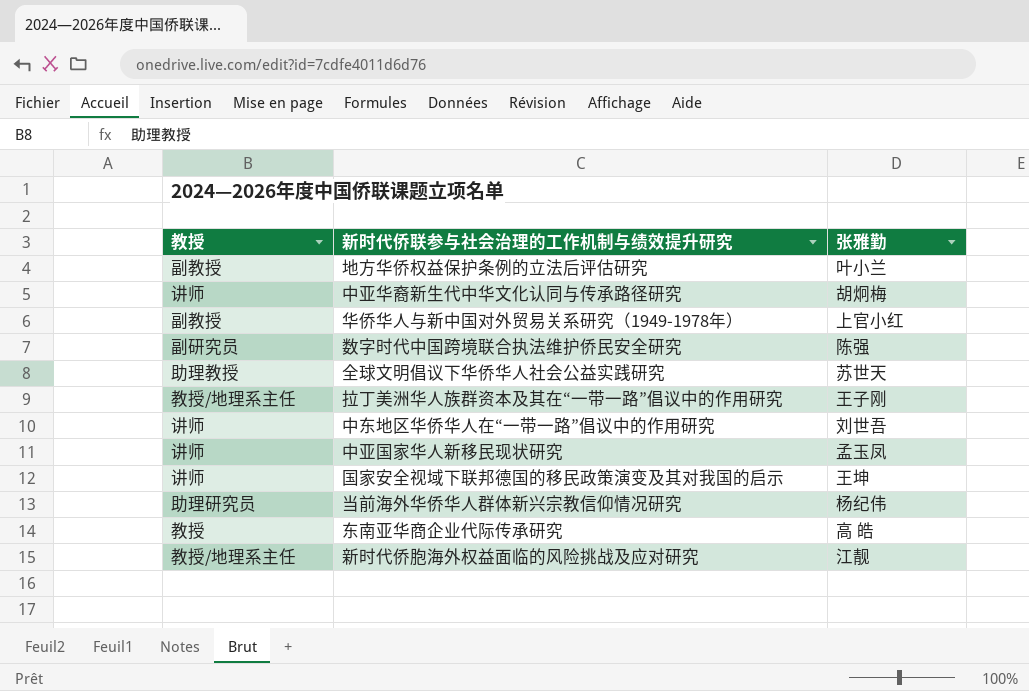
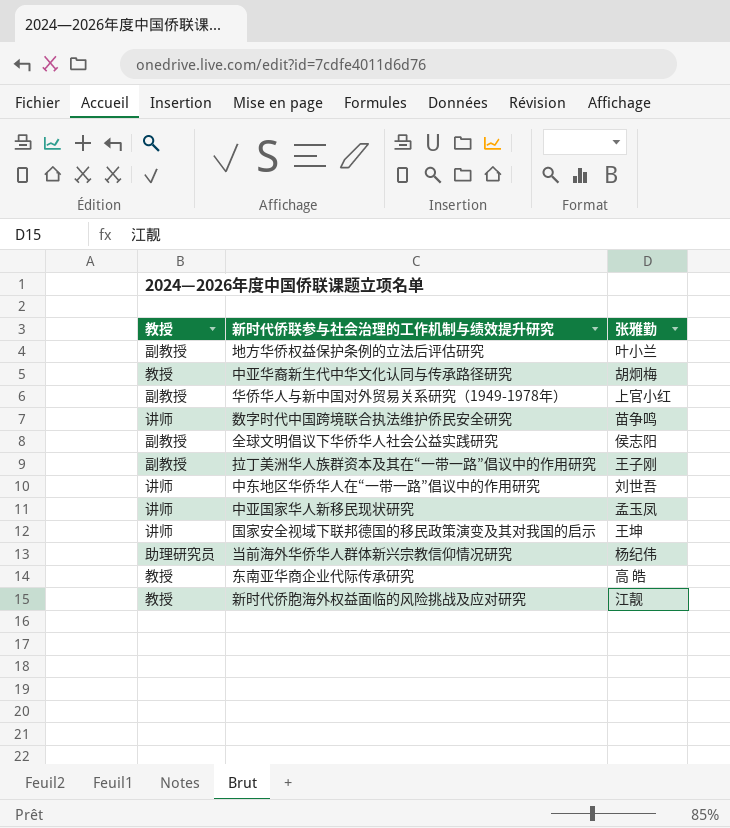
中亚华裔新生代中华文化认同与传承路径研究 | 教授: 讲师 -> 教授
数字时代中国跨境联合执法维护侨民安全研究 | 教授: 副研究员 -> 讲师
数字时代中国跨境联合执法维护侨民安全研究 | 张雅勤: 陈强 -> 苗争鸣
全球文明倡议下华侨华人社会公益实践研究 | 教授: 助理教授 -> 副教授
全球文明倡议下华侨华人社会公益实践研究 | 张雅勤: 苏世天 -> 侯志阳
拉丁美洲华人族群资本及其在“一带一路”倡议中的作用研究 | 教授: 教授/地理系主任 -> 副教授
新时代侨胞海外权益面临的风险挑战及应对研究 | 教授: 教授/地理系主任 -> 教授

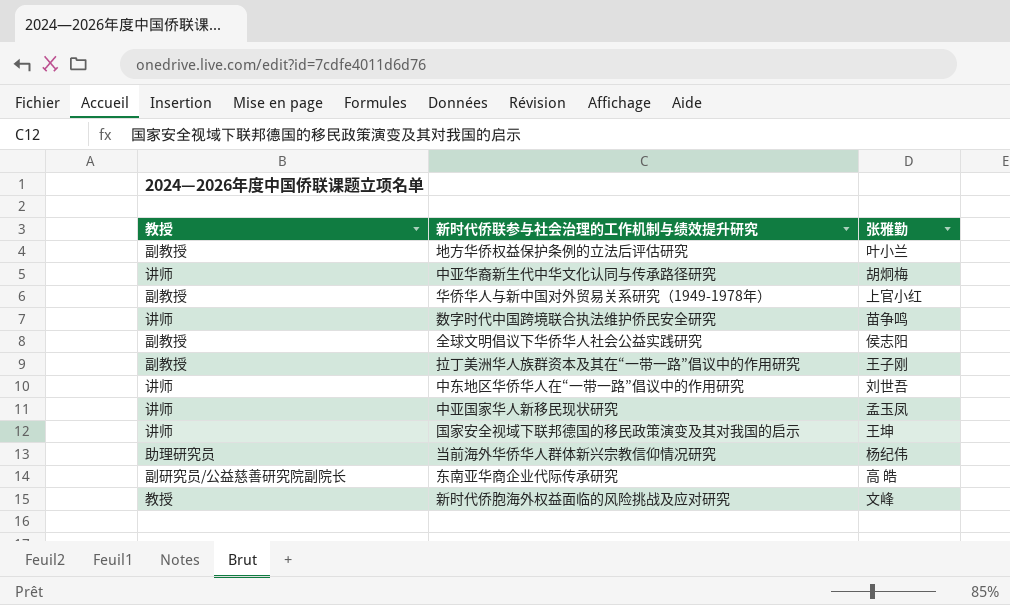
中亚华裔新生代中华文化认同与传承路径研究 | 教授: 教授 -> 讲师
东南亚华商企业代际传承研究 | 教授: 教授 -> 副研究员/公益慈善研究院副院长
新时代侨胞海外权益面临的风险挑战及应对研究 | 张雅勤: 江靓 -> 文峰

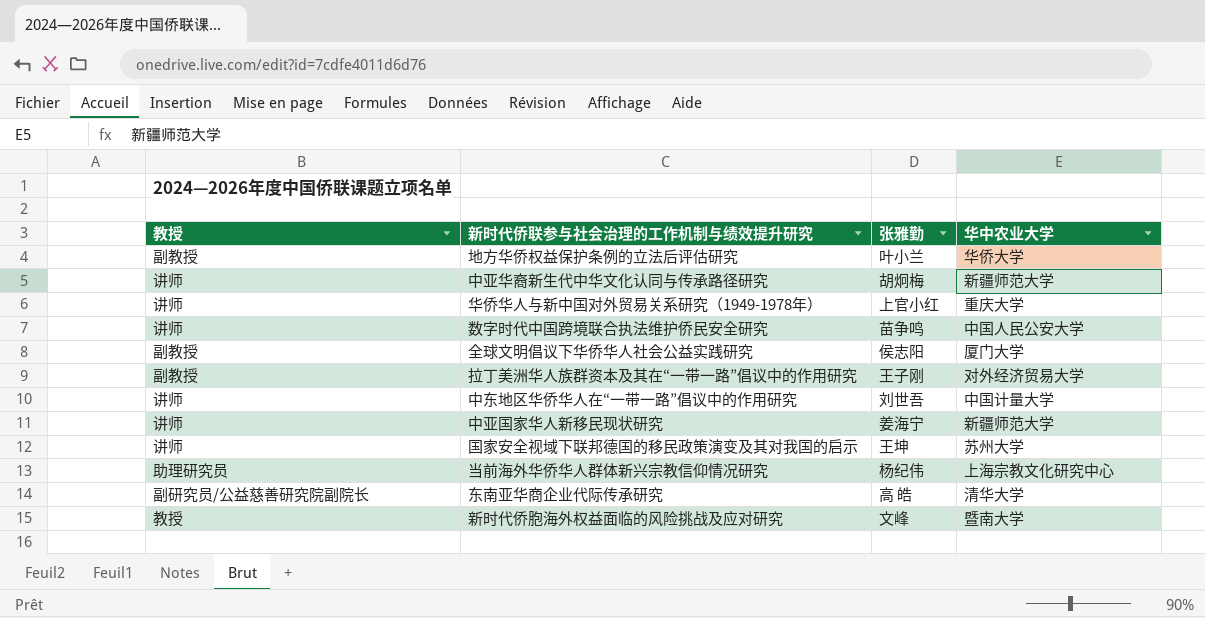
column 华中农业大学 | position: none -> 4
华侨华人与新中国对外贸易关系研究（1949-1978年） | 教授: 副教授 -> 讲师
中亚国家华人新移民现状研究 | 张雅勤: 孟玉凤 -> 姜海宁

